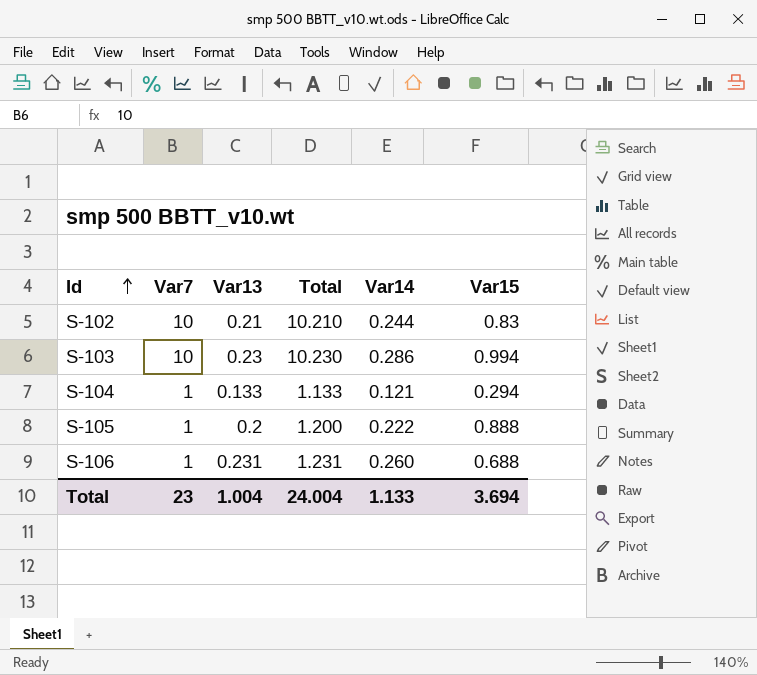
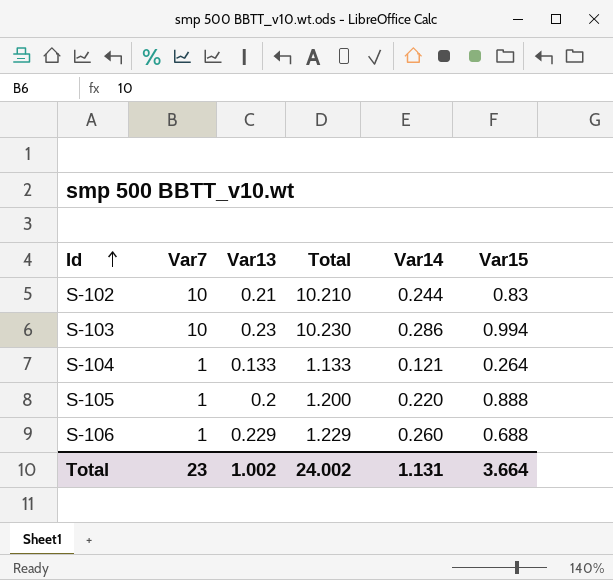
S-104 | Var15: 0.294 -> 0.264
S-105 | Var14: 0.222 -> 0.220
S-106 | Var13: 0.231 -> 0.229
S-106 | Total: 1.231 -> 1.229
Total | Var13: 1.004 -> 1.002
Total | Total: 24.004 -> 24.002
Total | Var14: 1.133 -> 1.131
Total | Var15: 3.694 -> 3.664

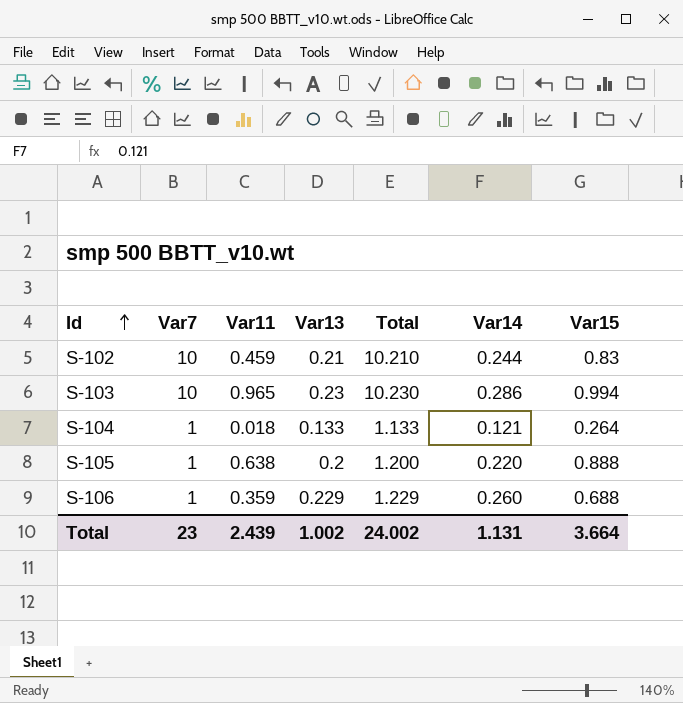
column Var11 | position: none -> 3

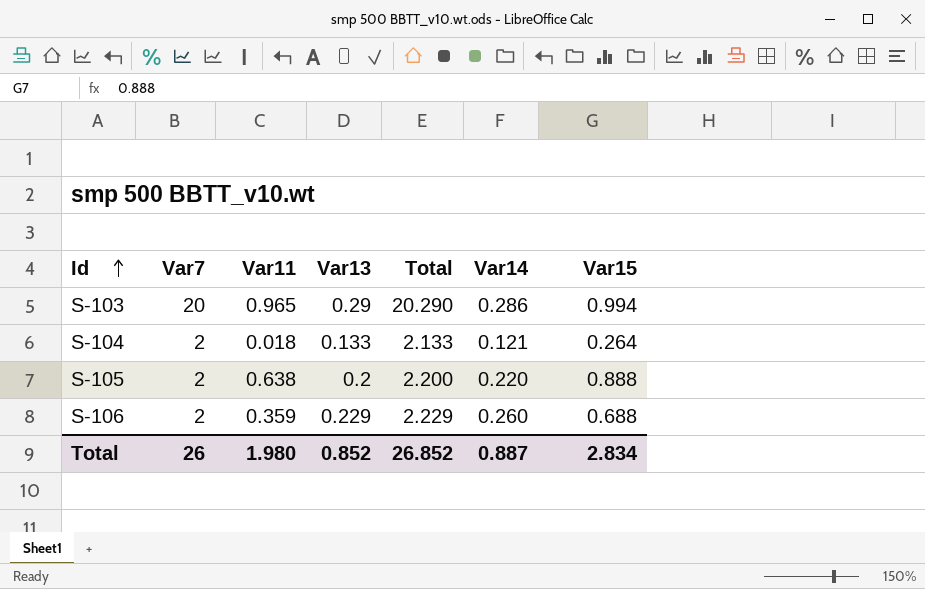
row S-102: 10 | 0.459 | 0.21 | 10.210 | 0.244 | 0.83 -> none
S-103 | Var7: 10 -> 20
S-103 | Var13: 0.23 -> 0.29
S-103 | Total: 10.230 -> 20.290
S-104 | Var7: 1 -> 2
S-104 | Total: 1.133 -> 2.133
S-105 | Var7: 1 -> 2
S-105 | Total: 1.200 -> 2.200
S-106 | Var7: 1 -> 2
S-106 | Total: 1.229 -> 2.229
Total | Var7: 23 -> 26
Total | Var11: 2.439 -> 1.980
Total | Var13: 1.002 -> 0.852
Total | Total: 24.002 -> 26.852
Total | Var14: 1.131 -> 0.887
Total | Var15: 3.664 -> 2.834

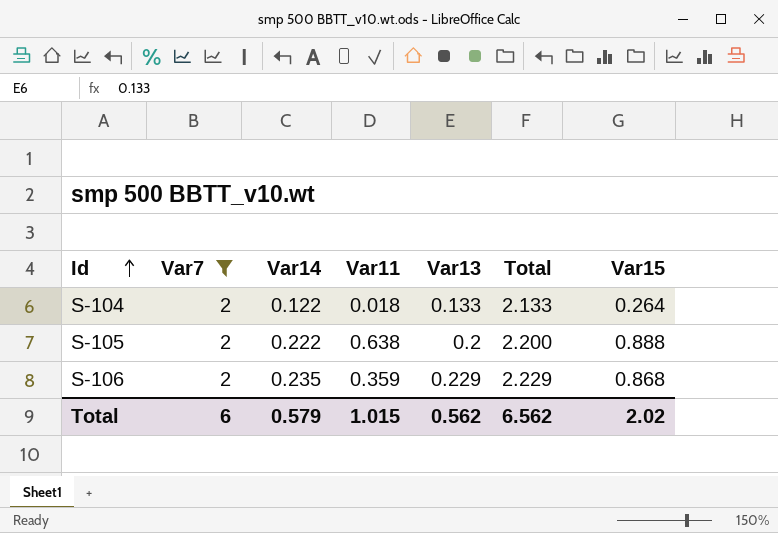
filter: none -> Var7 = 2
column Var14 | position: 6 -> 3
S-104 | Var14: 0.121 -> 0.122
S-105 | Var14: 0.220 -> 0.222
S-106 | Var14: 0.260 -> 0.235
S-106 | Var15: 0.688 -> 0.868
Total | Var7: 26 -> 6
Total | Var14: 0.887 -> 0.579
Total | Var11: 1.980 -> 1.015
Total | Var13: 0.852 -> 0.562
Total | Total: 26.852 -> 6.562
Total | Var15: 2.834 -> 2.02

